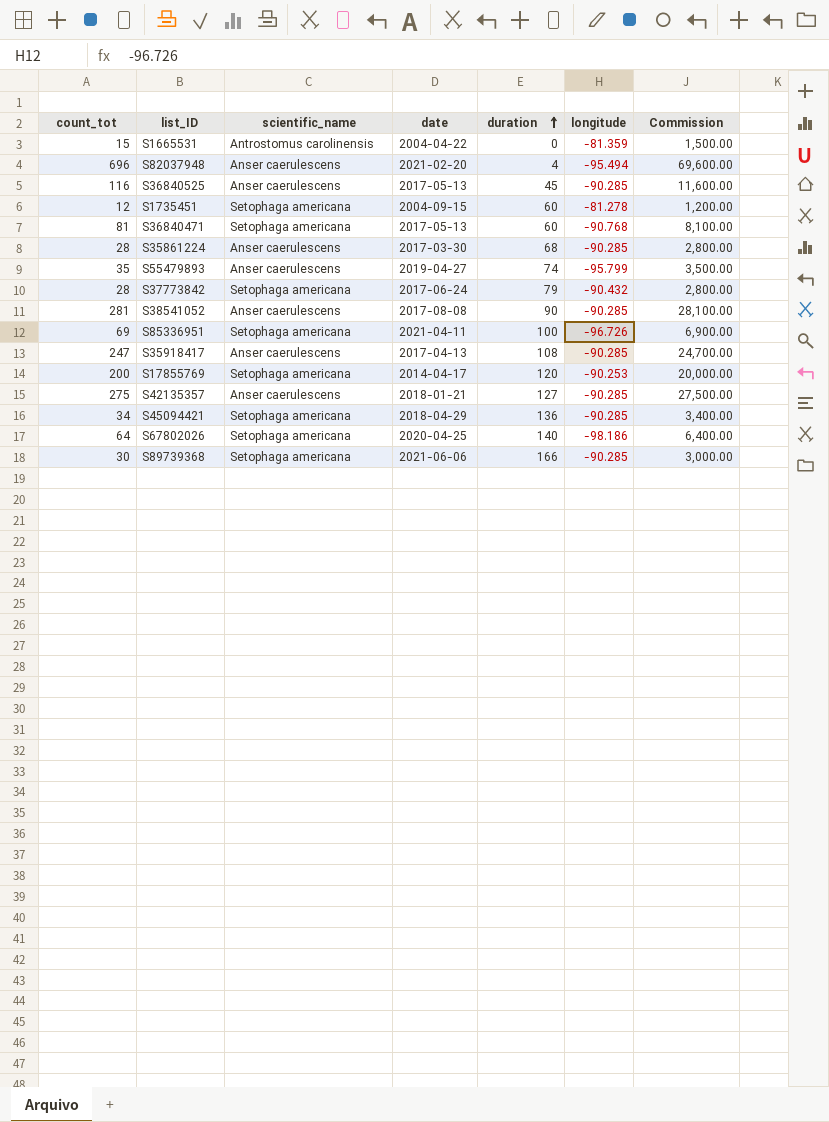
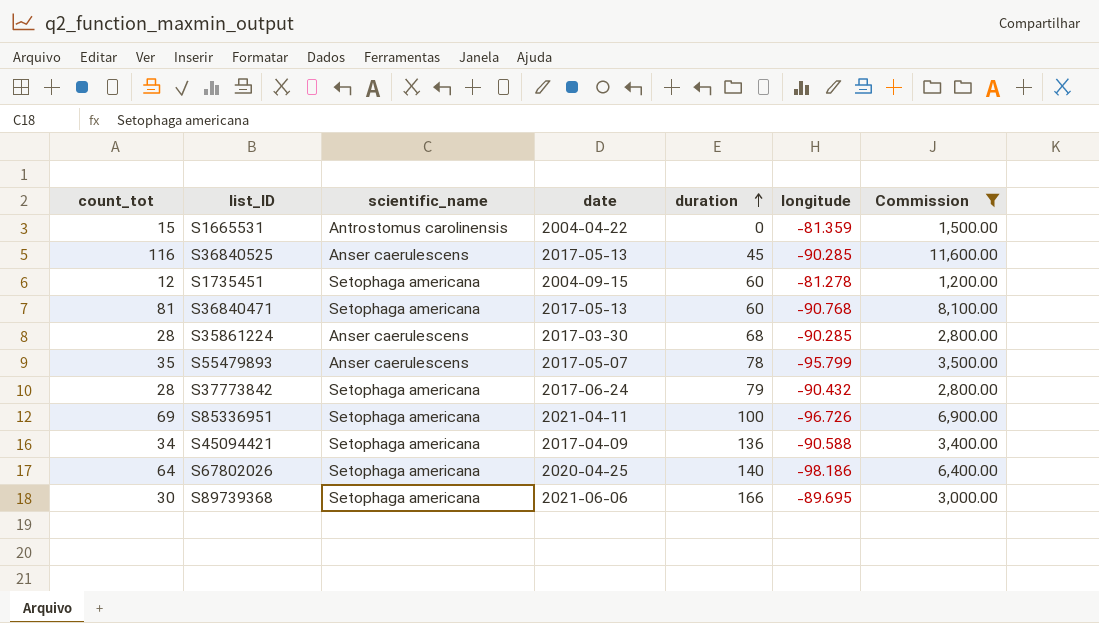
filter: none -> Commission <= 11,600.00
S55479893 | date: 2019-04-27 -> 2017-05-07
S55479893 | duration: 74 -> 78
S45094421 | date: 2018-04-29 -> 2017-04-09
S45094421 | longitude: -90.285 -> -90.588
S89739368 | longitude: -90.285 -> -89.695

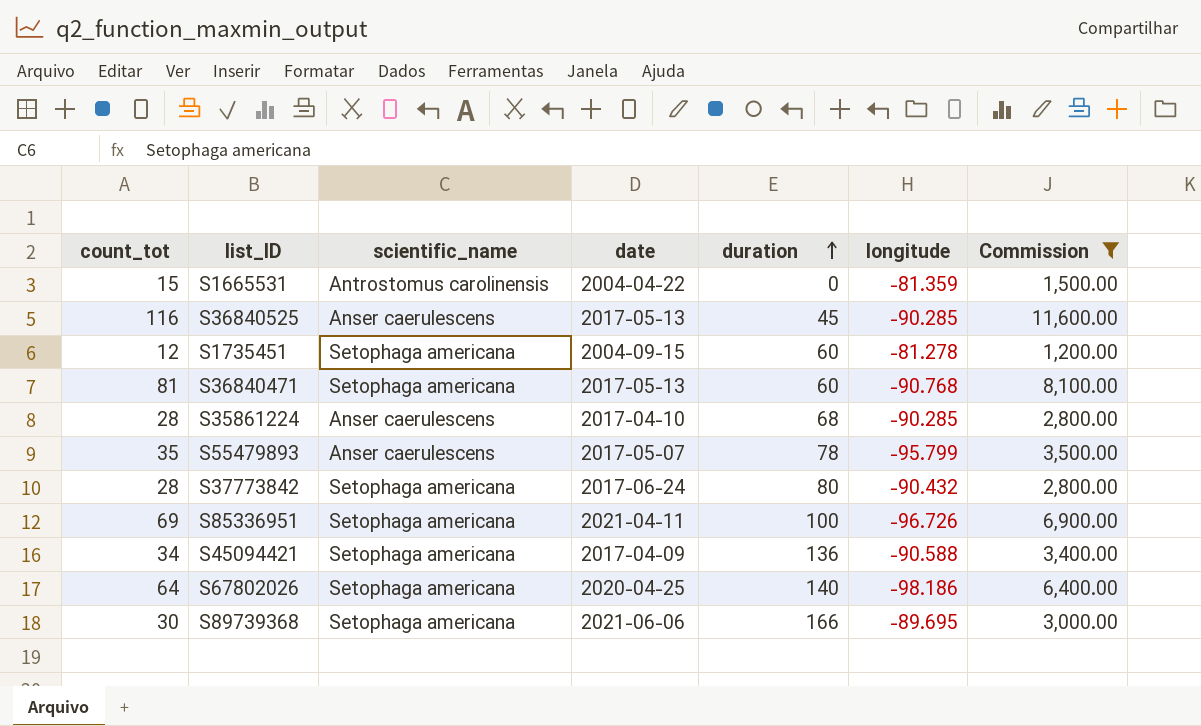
S35861224 | date: 2017-03-30 -> 2017-04-10
S37773842 | duration: 79 -> 80

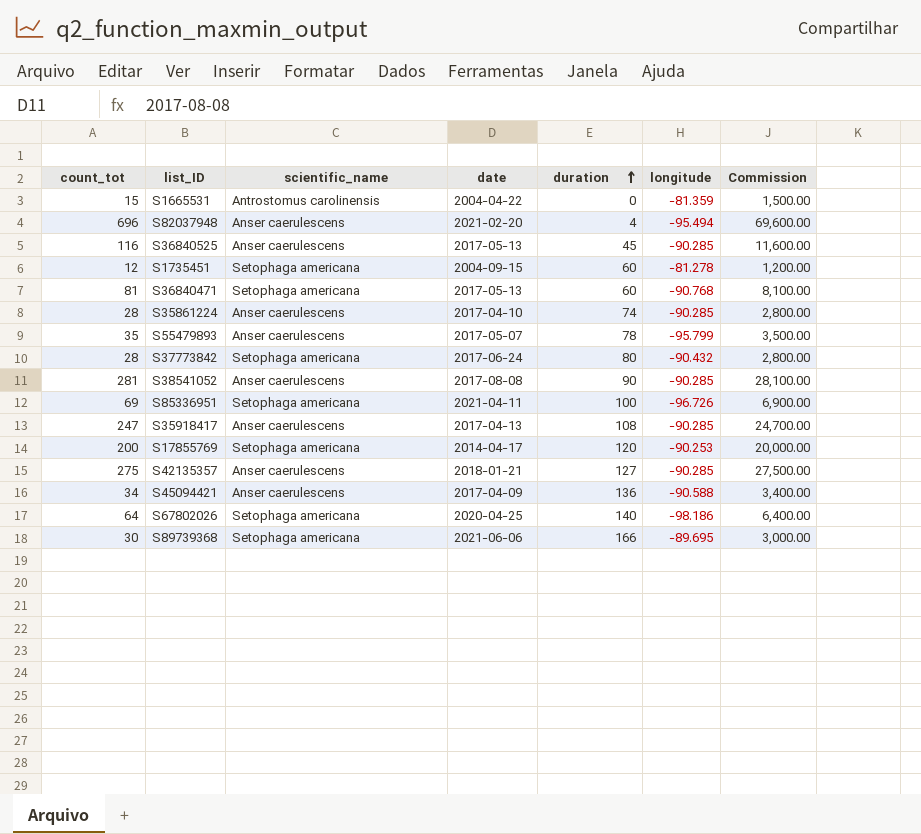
filter: Commission <= 11,600.00 -> none
S35861224 | duration: 68 -> 74
S45094421 | scientific_name: Setophaga americana -> Anser caerulescens

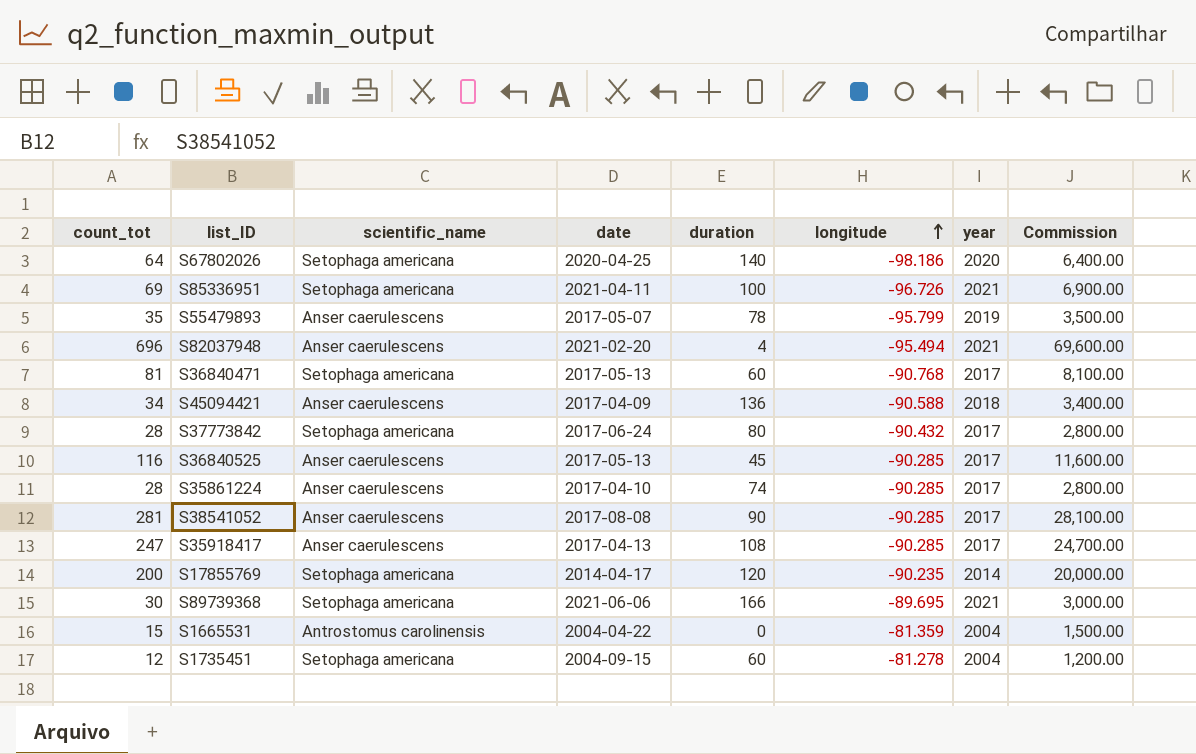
row order: duration ascending -> longitude ascending
column year | position: none -> 7
row S42135357: 275 | Anser caerulescens | 2018-01-21 | 127 | -90.285 | 27,500.00 -> none
S17855769 | longitude: -90.253 -> -90.235

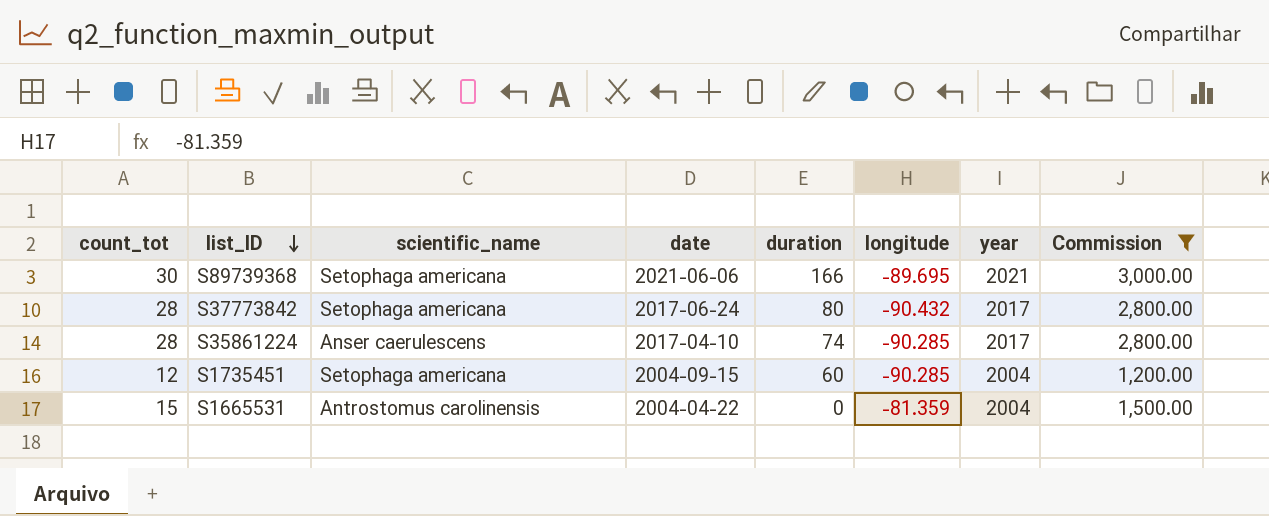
filter: none -> Commission <= 3,000.00
row order: longitude ascending -> list_ID descending
S1735451 | longitude: -81.278 -> -90.285

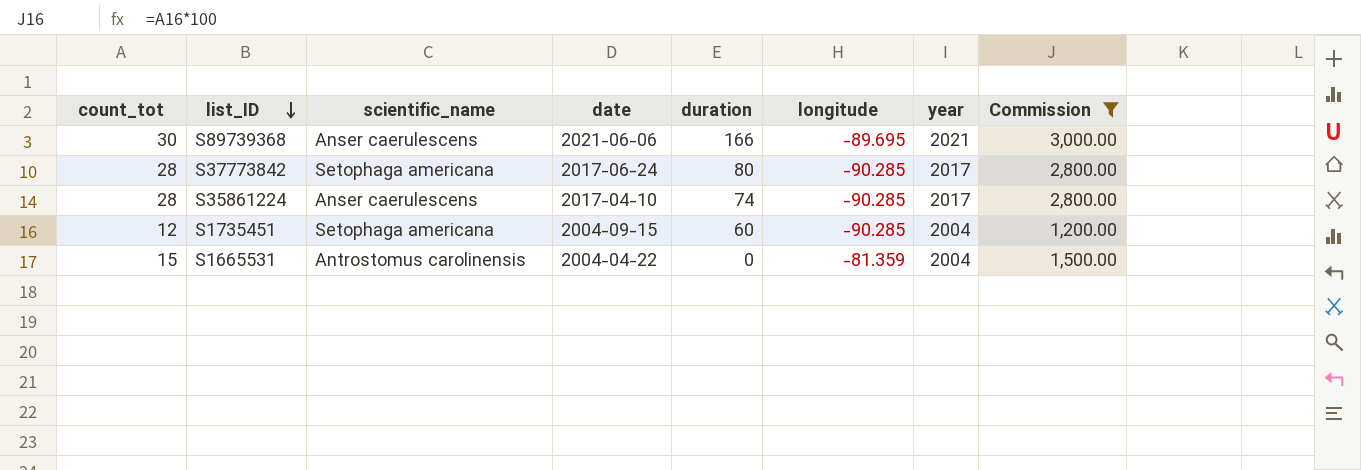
S89739368 | scientific_name: Setophaga americana -> Anser caerulescens
S37773842 | longitude: -90.432 -> -90.285

